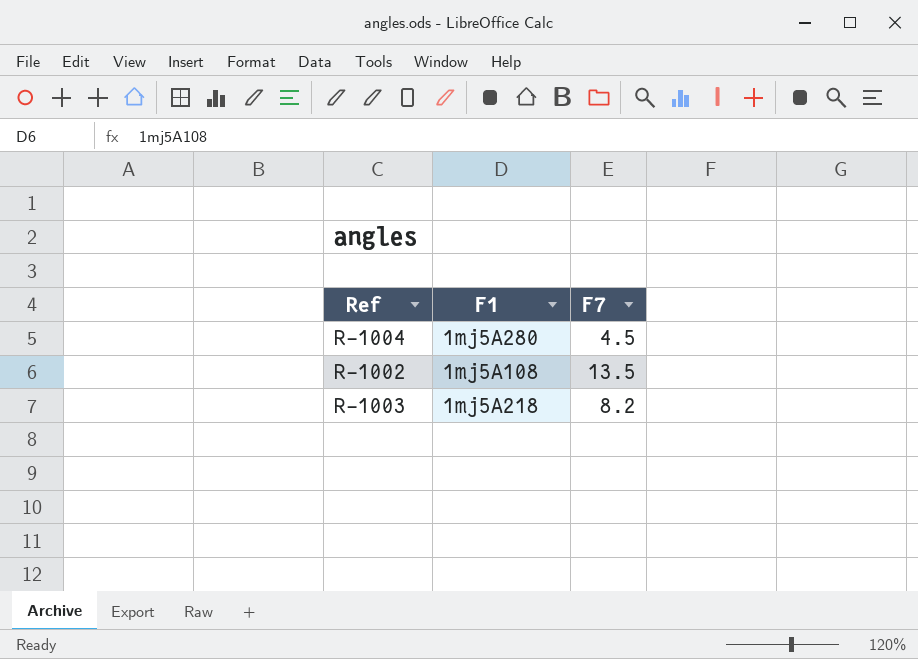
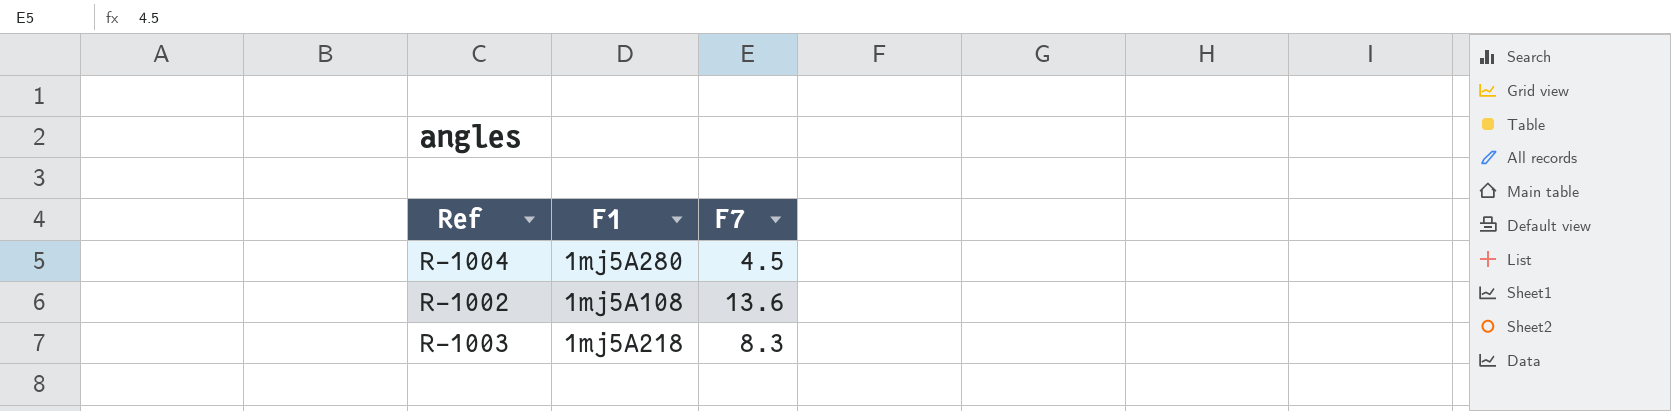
R-1002 | F7: 13.5 -> 13.6
R-1003 | F7: 8.2 -> 8.3

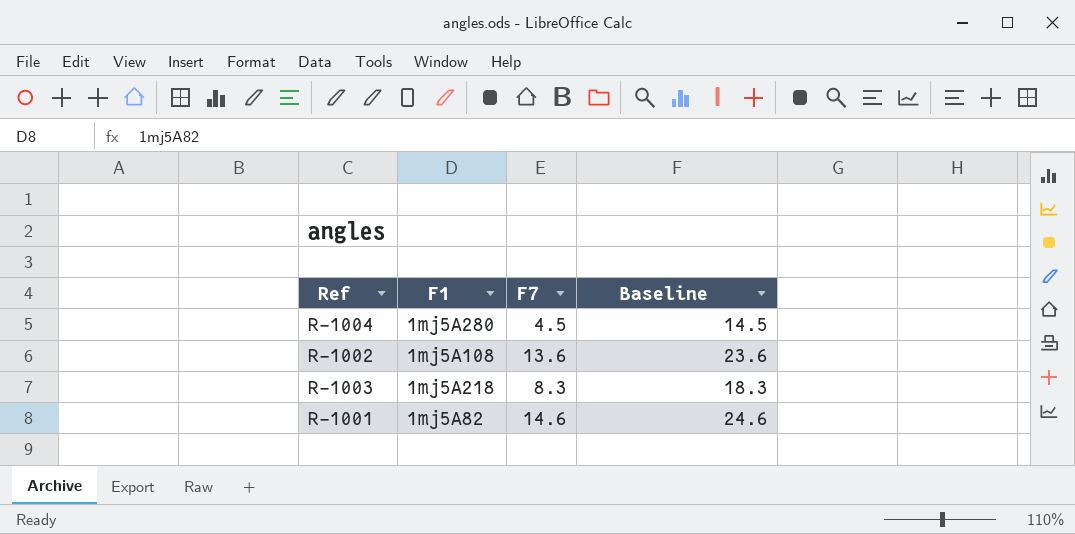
column Baseline | formula: none -> [F7] + 10
row R-1001: none -> 1mj5A82 | 14.6 | 24.6

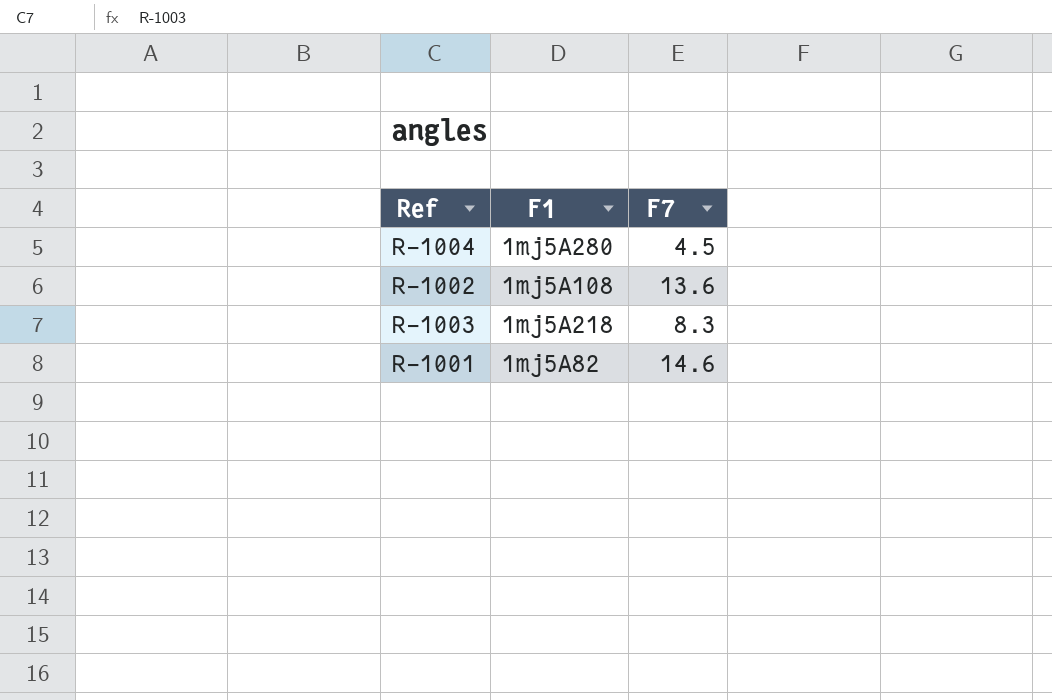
column Baseline | formula: [F7] + 10 -> none

